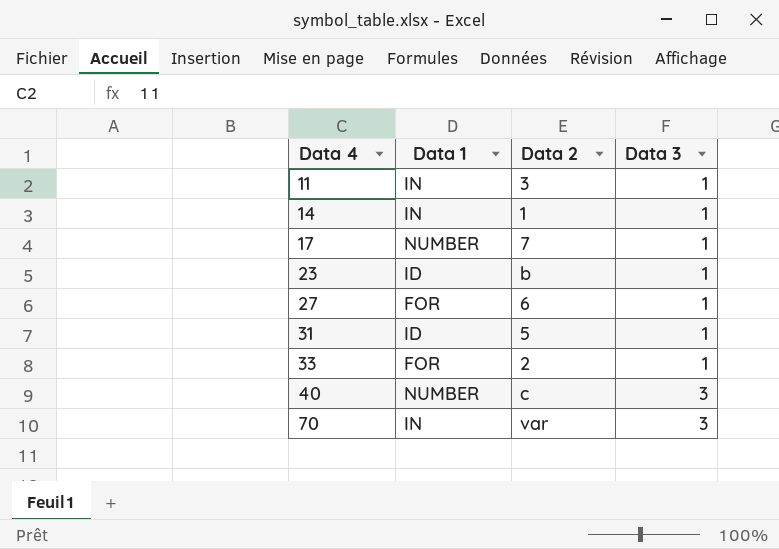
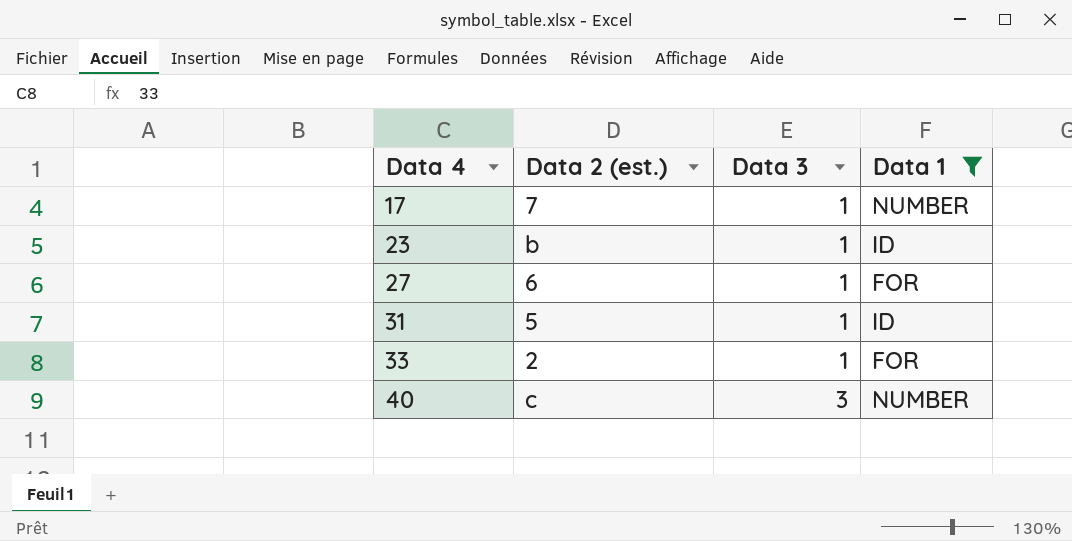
filter: none -> Data 1 != IN
column name: Data 2 -> Data 2 (est.)
column Data 1 | position: 2 -> 4

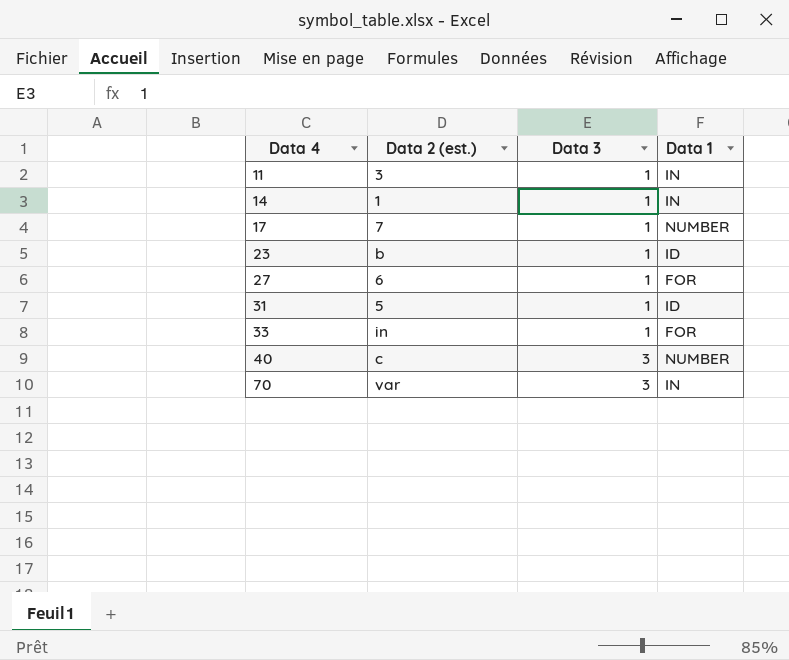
filter: Data 1 != IN -> none
33 | Data 2 (est.): 2 -> in

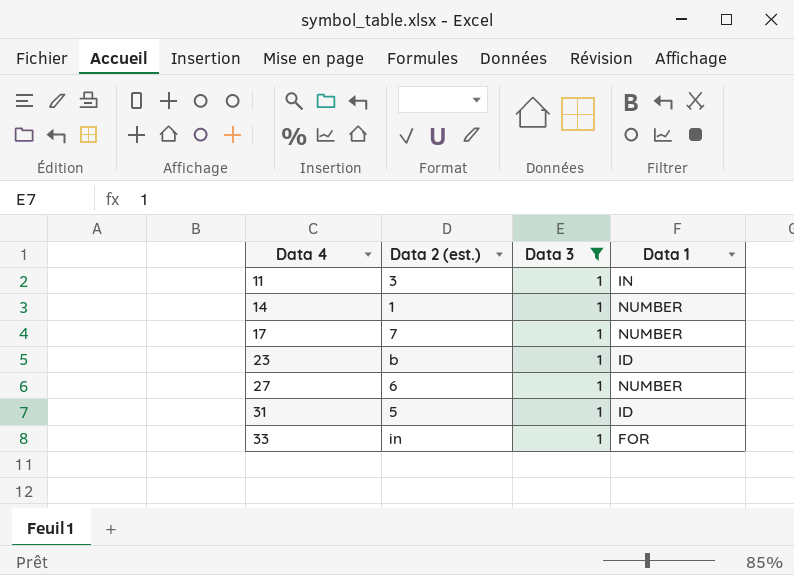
filter: none -> Data 3 = 1
14 | Data 1: IN -> NUMBER
27 | Data 1: FOR -> NUMBER

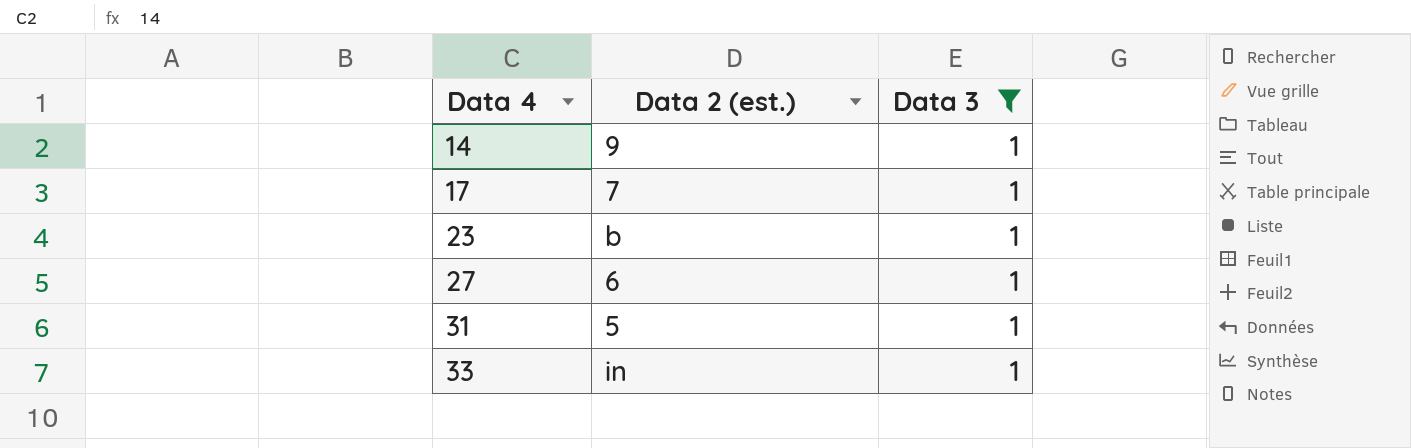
column Data 1 | position: 4 -> none
row 11: 3 | 1 | IN -> none
14 | Data 2 (est.): 1 -> 9

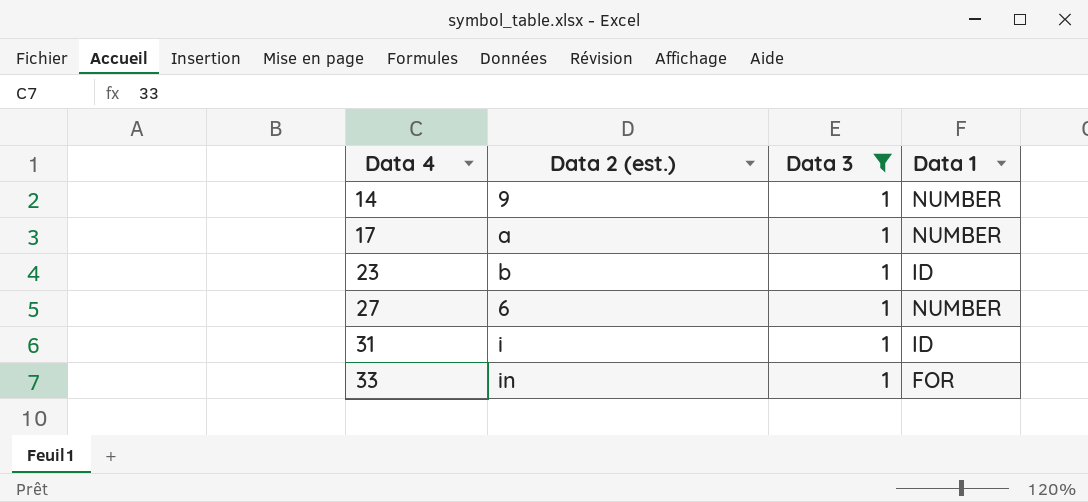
column Data 1 | position: none -> 4
17 | Data 2 (est.): 7 -> a
31 | Data 2 (est.): 5 -> i

